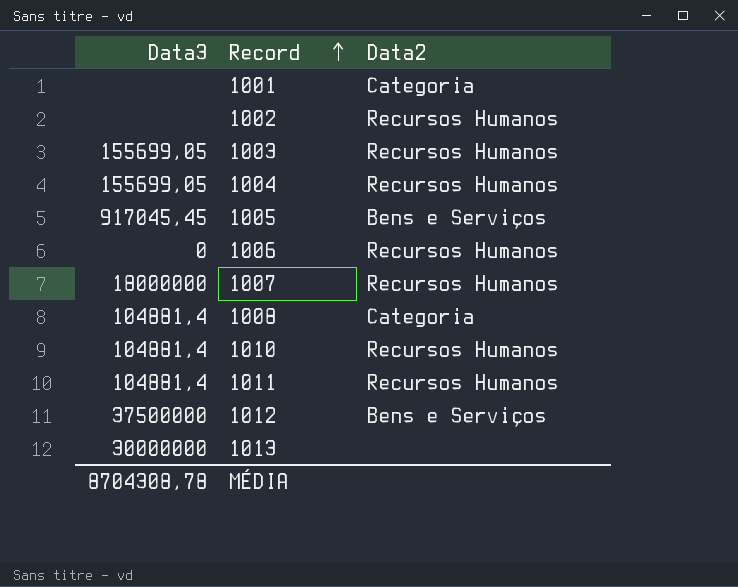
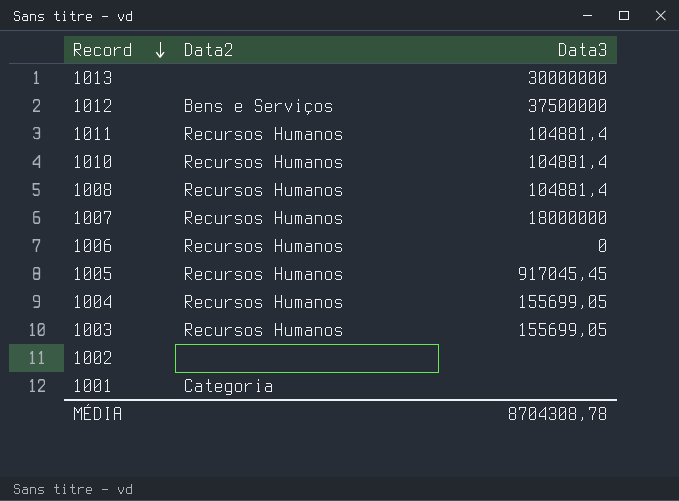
row order: Record ascending -> Record descending
column Data3 | position: 1 -> 3
1008 | Data2: Categoria -> Recursos Humanos
1005 | Data2: Bens e Serviços -> Recursos Humanos
1002 | Data2: Recursos Humanos -> none

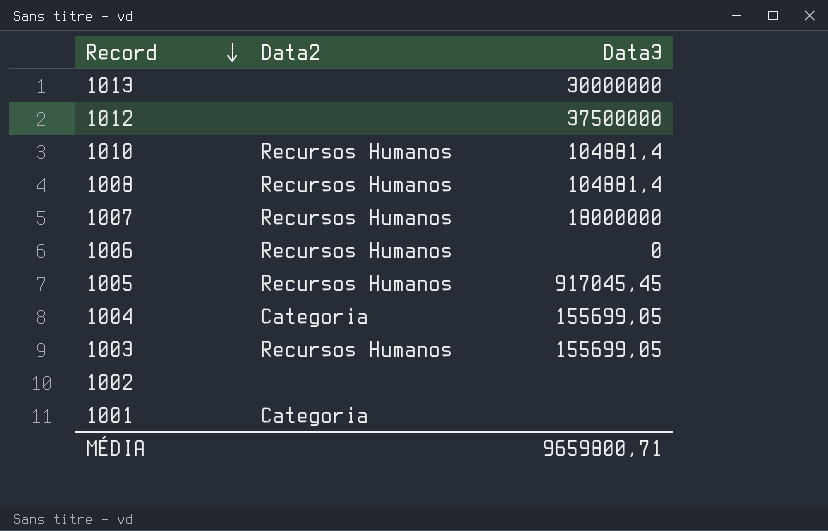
row 1011: Recursos Humanos | 104881,4 -> none
1012 | Data2: Bens e Serviços -> none
1004 | Data2: Recursos Humanos -> Categoria
MÉDIA | Data3: 8704308,78 -> 9659800,71

